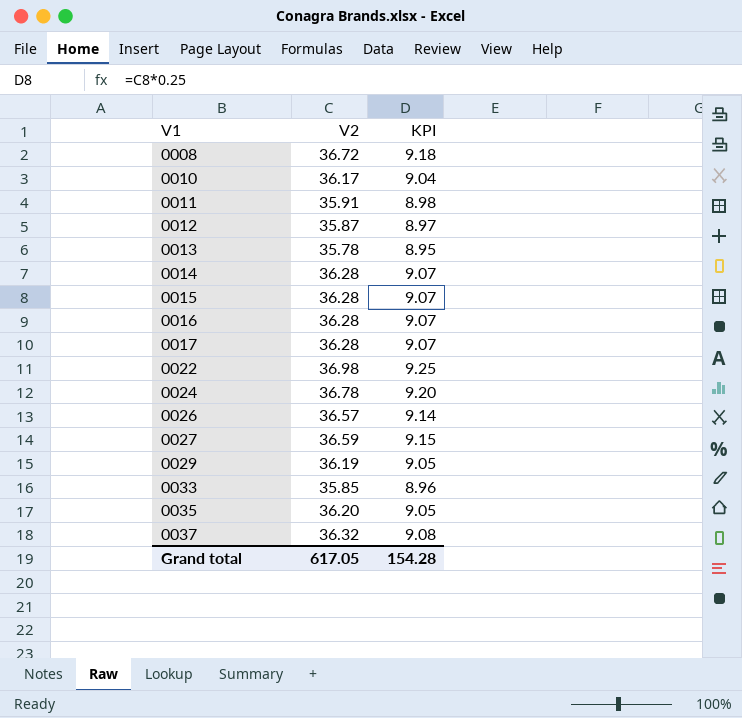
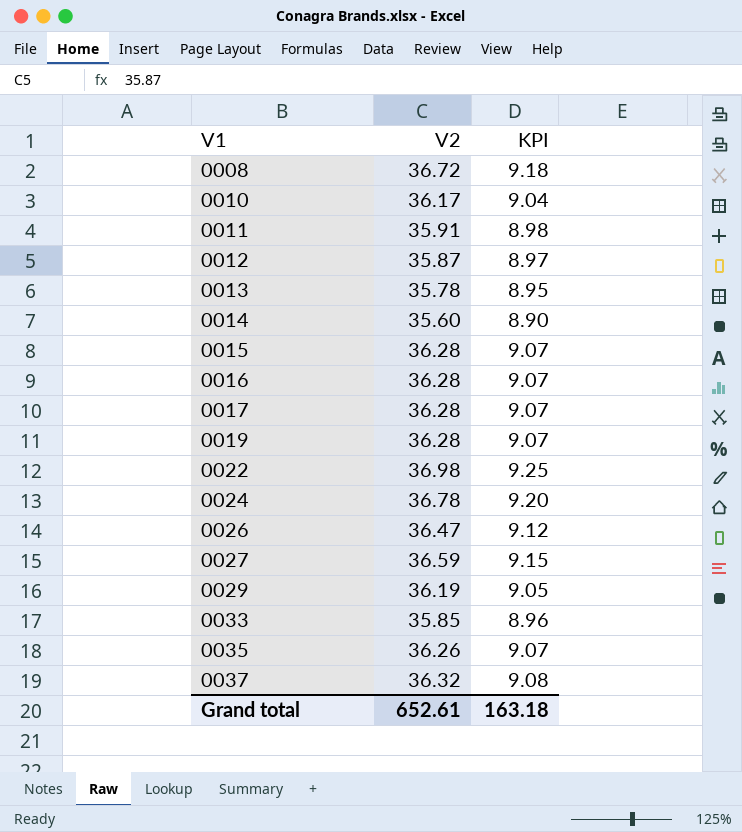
0014 | V2: 36.28 -> 35.60
0014 | KPI: 9.07 -> 8.90
row 0019: none -> 36.28 | 9.07
0026 | V2: 36.57 -> 36.47
0026 | KPI: 9.14 -> 9.12
0035 | V2: 36.20 -> 36.26
0035 | KPI: 9.05 -> 9.07
Grand total | V2: 617.05 -> 652.61
Grand total | KPI: 154.28 -> 163.18

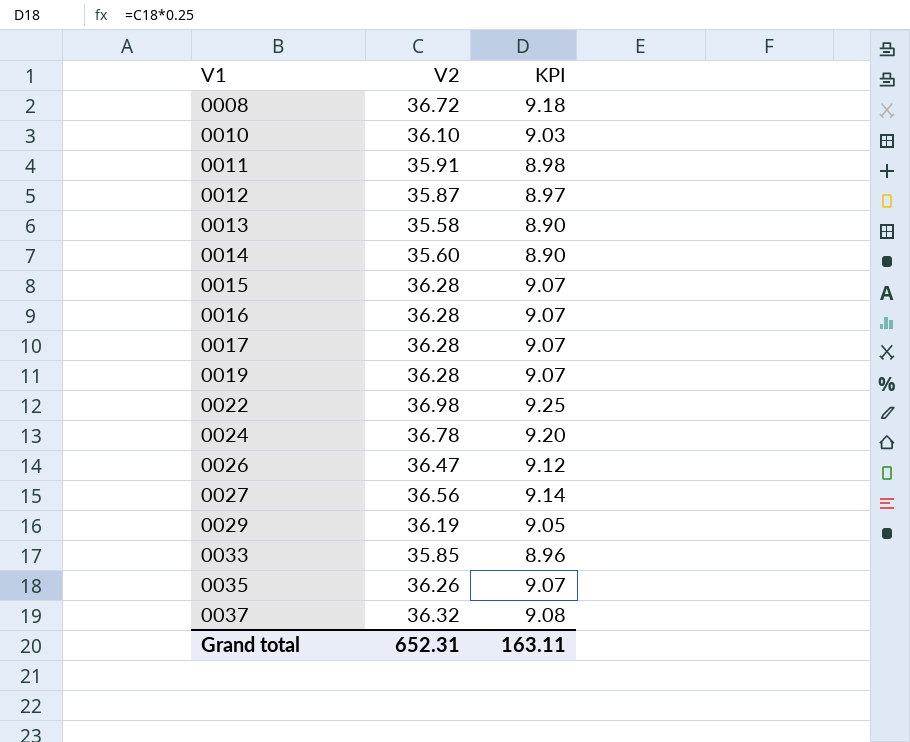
0010 | V2: 36.17 -> 36.10
0010 | KPI: 9.04 -> 9.03
0013 | V2: 35.78 -> 35.58
0013 | KPI: 8.95 -> 8.90
0027 | V2: 36.59 -> 36.56
0027 | KPI: 9.15 -> 9.14
Grand total | V2: 652.61 -> 652.31
Grand total | KPI: 163.18 -> 163.11

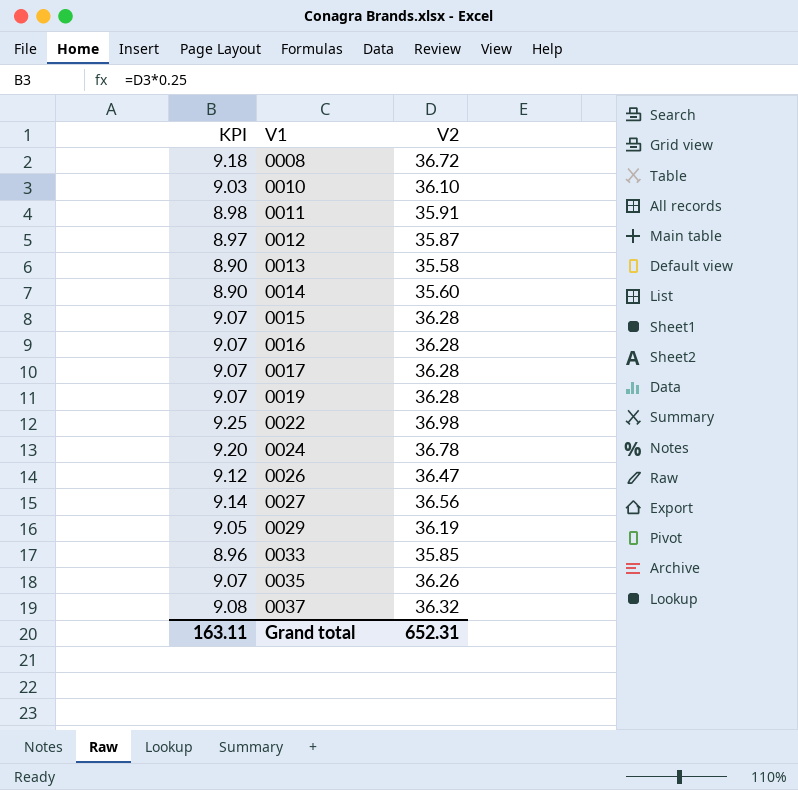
column KPI | position: 3 -> 1

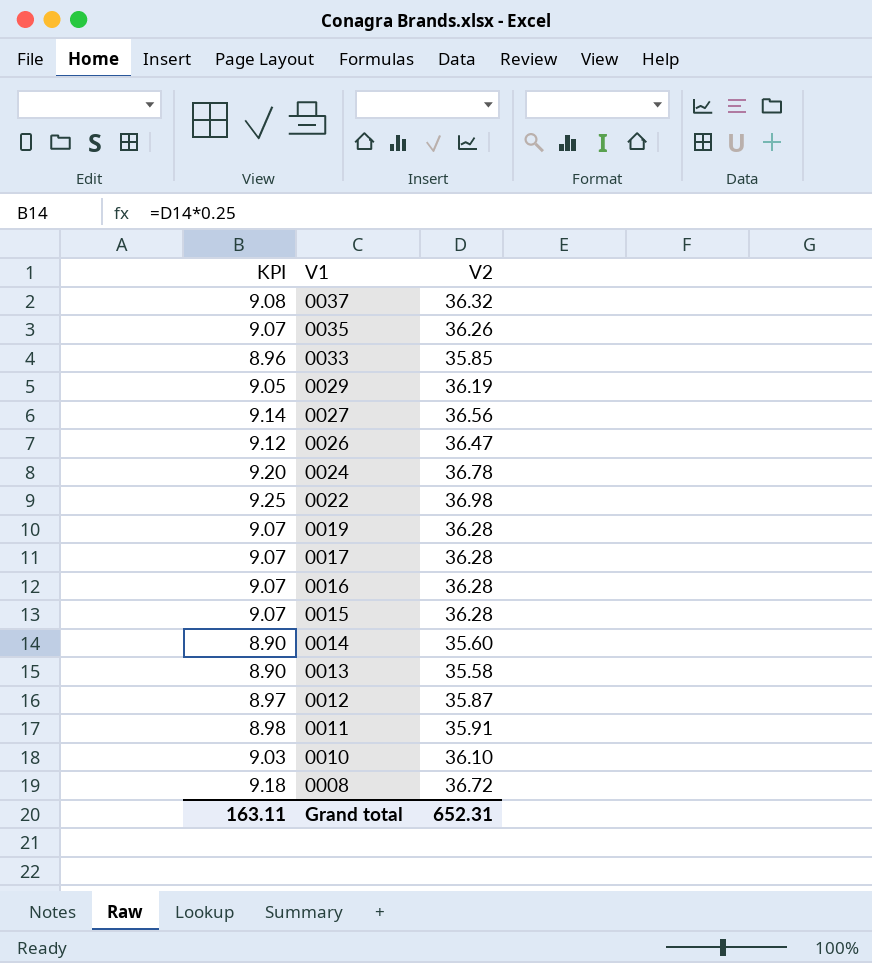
row order: V1 ascending -> V1 descending

